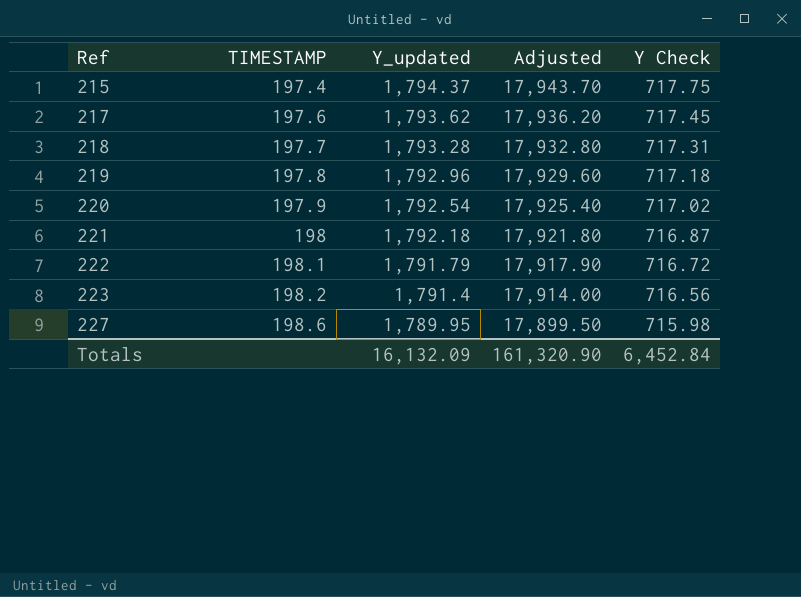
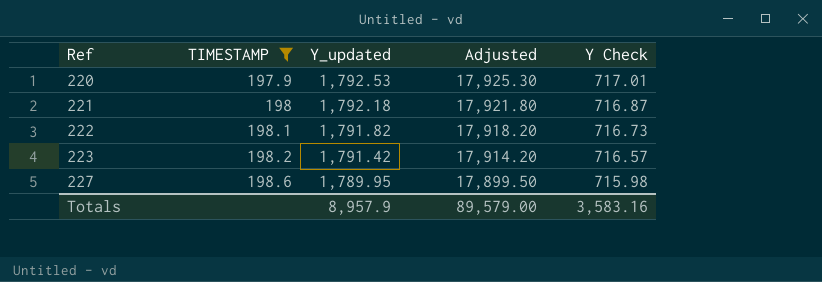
filter: none -> TIMESTAMP >= 197.9
220 | Y_updated: 1,792.54 -> 1,792.53
220 | Adjusted: 17,925.40 -> 17,925.30
220 | Y Check: 717.02 -> 717.01
222 | Y_updated: 1,791.79 -> 1,791.82
222 | Adjusted: 17,917.90 -> 17,918.20
222 | Y Check: 716.72 -> 716.73
223 | Y_updated: 1,791.4 -> 1,791.42
223 | Adjusted: 17,914.00 -> 17,914.20
223 | Y Check: 716.56 -> 716.57
Totals | Y_updated: 16,132.09 -> 8,957.9
Totals | Adjusted: 161,320.90 -> 89,579.00
Totals | Y Check: 6,452.84 -> 3,583.16

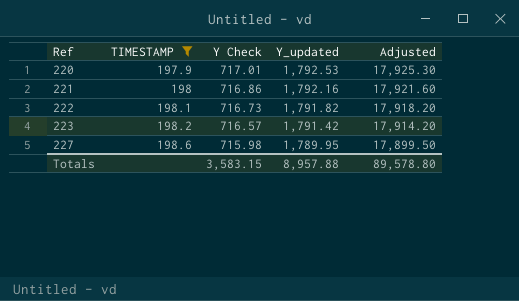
column Y Check | position: 5 -> 3
221 | Y Check: 716.87 -> 716.86
221 | Y_updated: 1,792.18 -> 1,792.16
221 | Adjusted: 17,921.80 -> 17,921.60
Totals | Y Check: 3,583.16 -> 3,583.15
Totals | Y_updated: 8,957.9 -> 8,957.88
Totals | Adjusted: 89,579.00 -> 89,578.80

